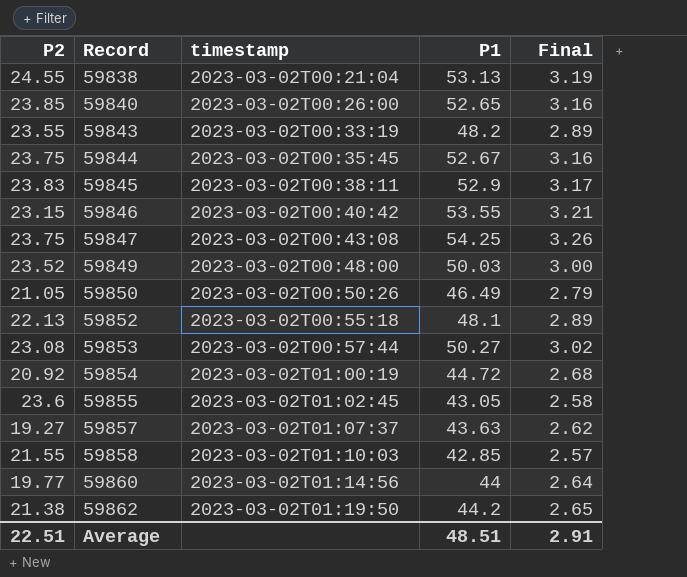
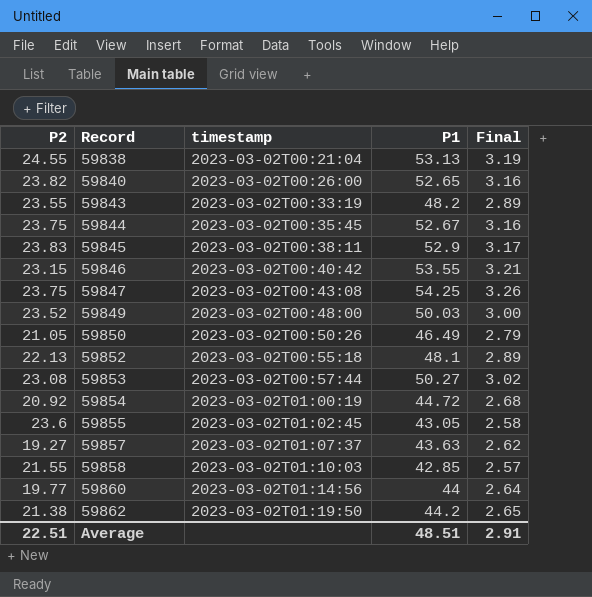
59840 | P2: 23.85 -> 23.82

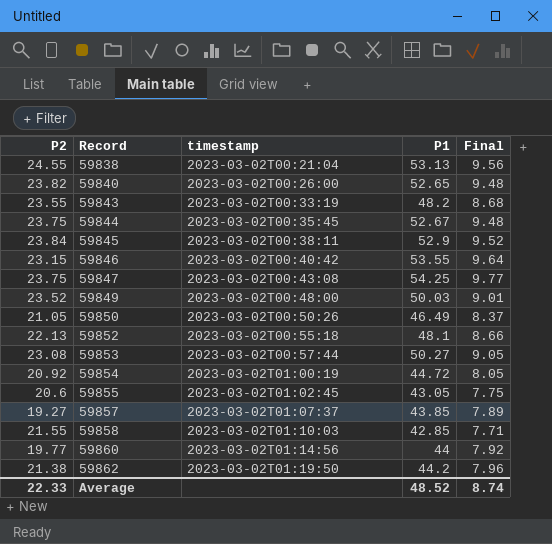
column Final | formula: [P1] * 0.06 -> [P1] * 0.18
59845 | P2: 23.83 -> 23.84
59855 | P2: 23.6 -> 20.6
59857 | P1: 43.63 -> 43.85
Average | P2: 22.51 -> 22.33
Average | P1: 48.51 -> 48.52
Average | Final: 2.91 -> 8.74

